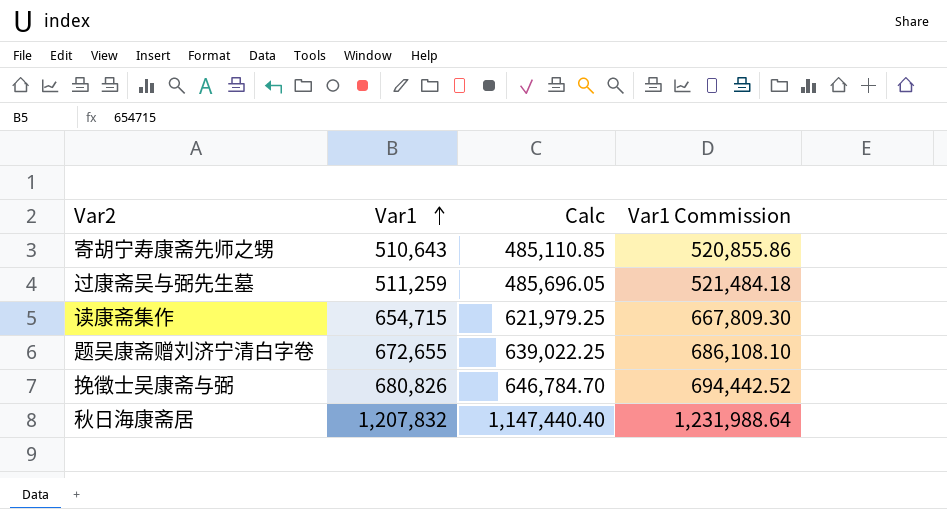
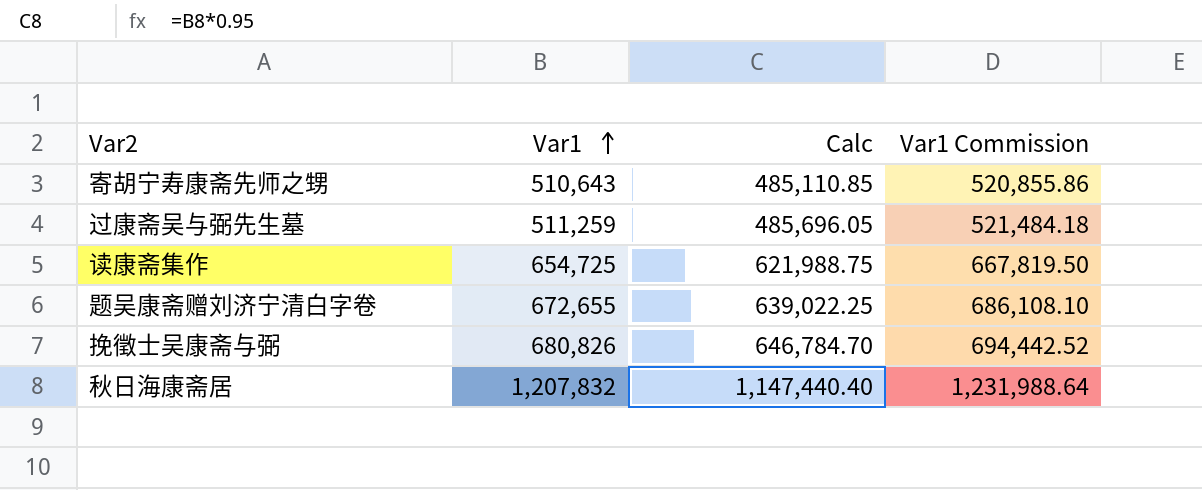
读康斋集作 | Var1: 654,715 -> 654,725
读康斋集作 | Calc: 621,979.25 -> 621,988.75
读康斋集作 | Var1 Commission: 667,809.30 -> 667,819.50

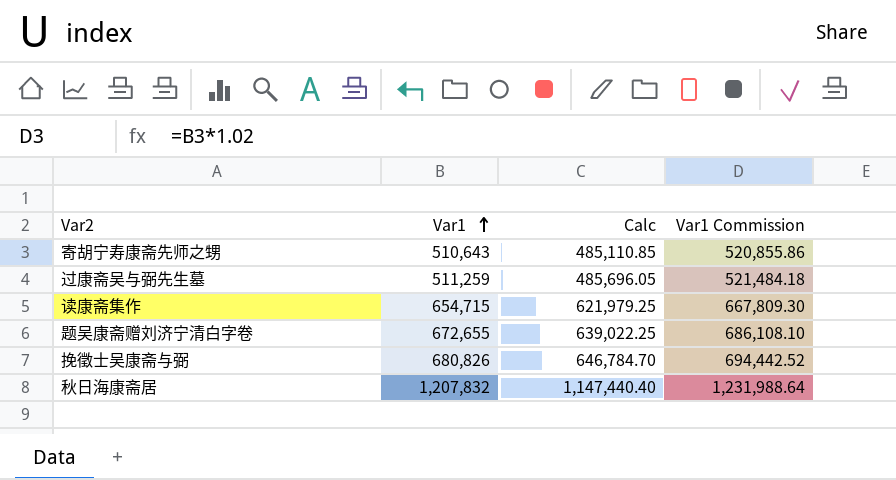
读康斋集作 | Var1: 654,725 -> 654,715
读康斋集作 | Calc: 621,988.75 -> 621,979.25
读康斋集作 | Var1 Commission: 667,819.50 -> 667,809.30

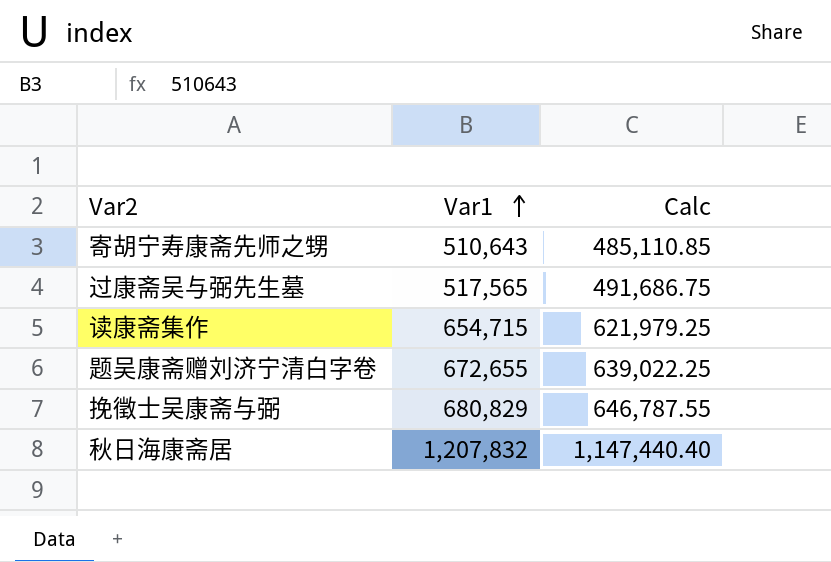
column Var1 Commission | formula: [Var1] * 1.02 -> none
过康斋吴与弼先生墓 | Var1: 511,259 -> 517,565
过康斋吴与弼先生墓 | Calc: 485,696.05 -> 491,686.75
挽徵士吴康斋与弼 | Var1: 680,826 -> 680,829
挽徵士吴康斋与弼 | Calc: 646,784.70 -> 646,787.55

